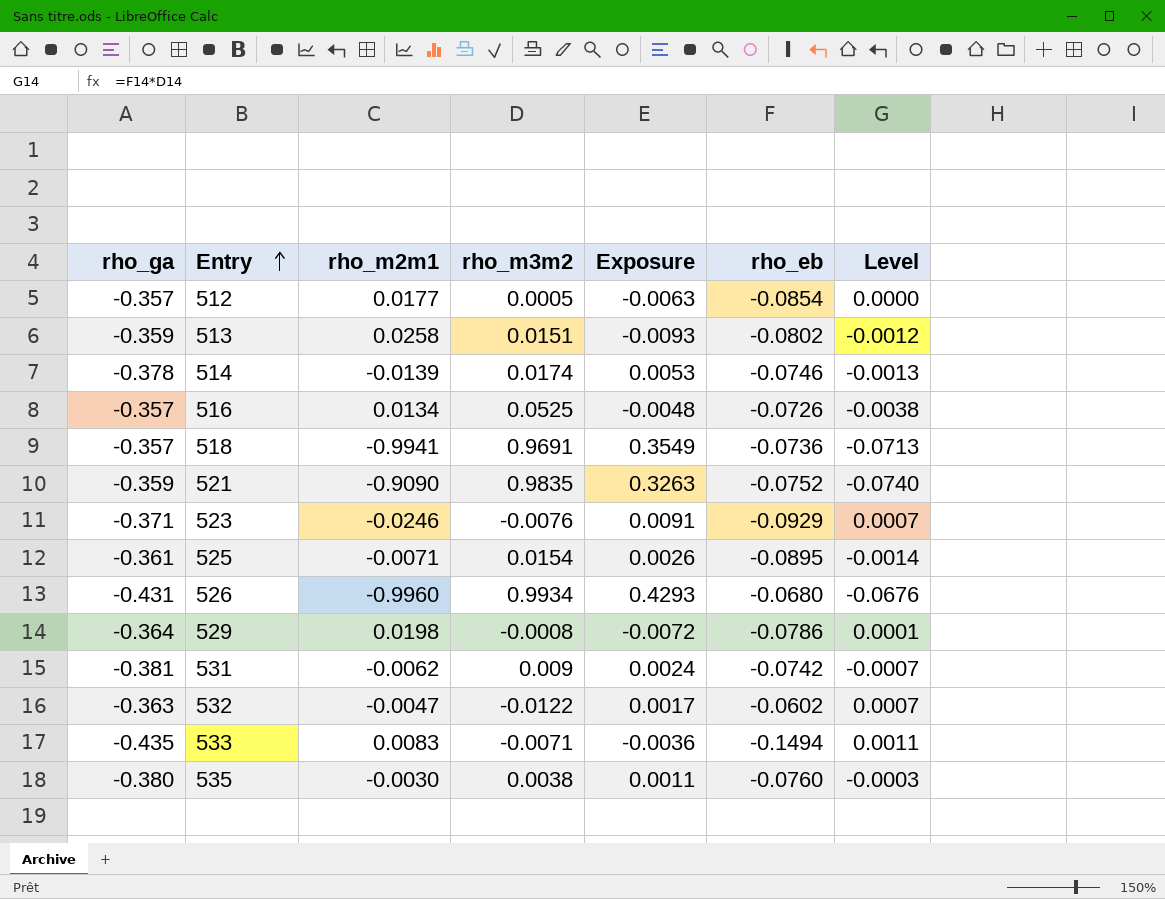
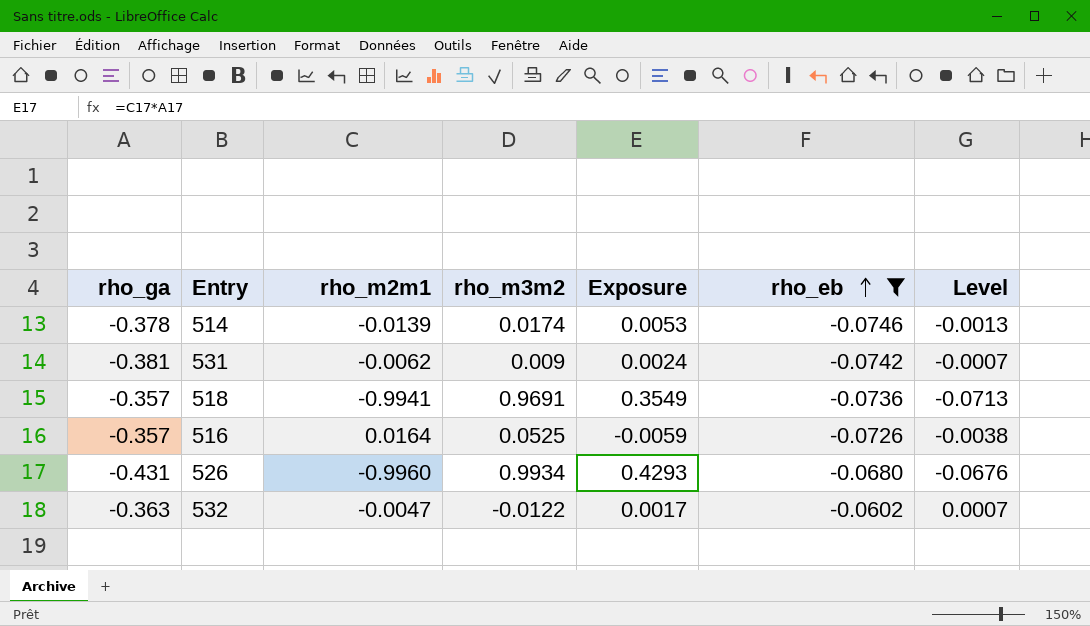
filter: none -> rho_eb >= -0.0746
row order: Entry ascending -> rho_eb ascending
516 | rho_m2m1: 0.0134 -> 0.0164
516 | Exposure: -0.0048 -> -0.0059

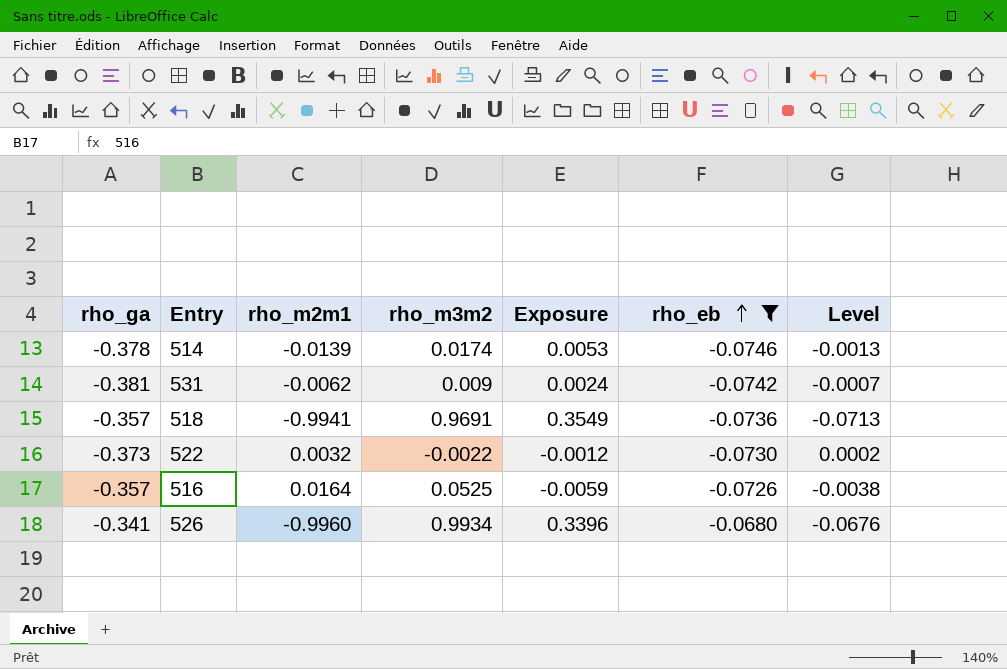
row 532: -0.363 | -0.0047 | -0.0122 | 0.0017 | -0.0602 | 0.0007 -> none
row 522: none -> -0.373 | 0.0032 | -0.0022 | -0.0012 | -0.0730 | 0.0002
526 | rho_ga: -0.431 -> -0.341
526 | Exposure: 0.4293 -> 0.3396

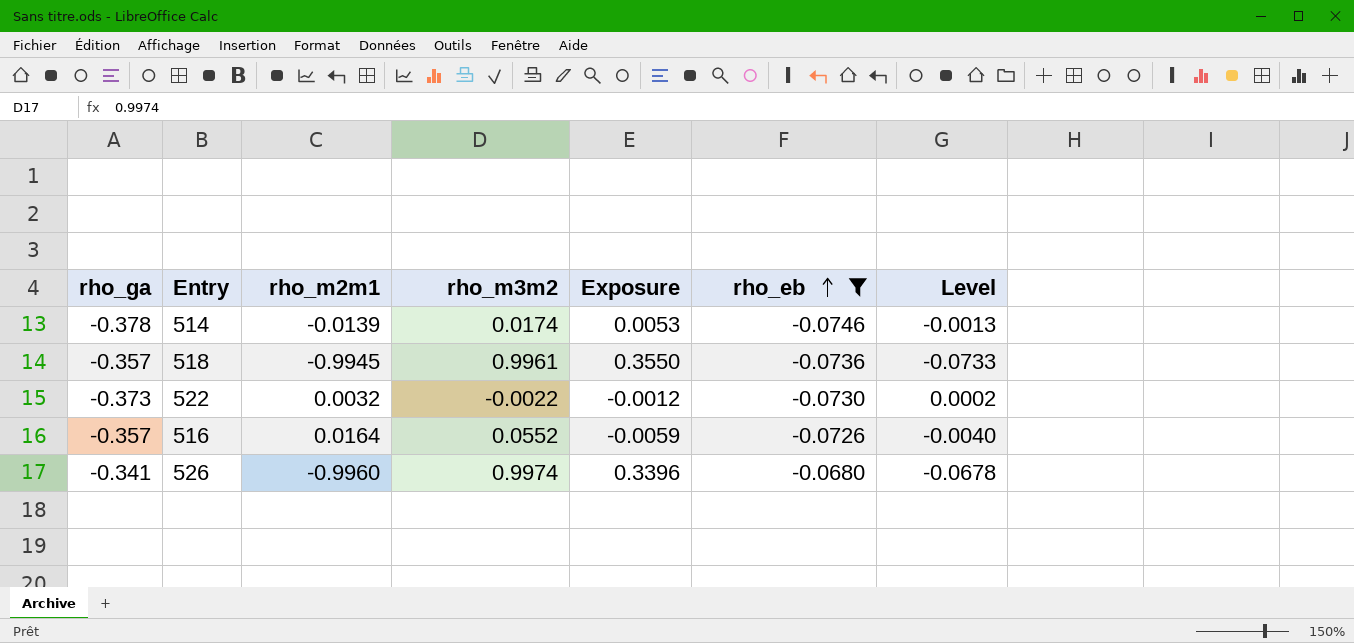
row 531: -0.381 | -0.0062 | 0.009 | 0.0024 | -0.0742 | -0.0007 -> none
518 | rho_m2m1: -0.9941 -> -0.9945
518 | rho_m3m2: 0.9691 -> 0.9961
518 | Exposure: 0.3549 -> 0.3550
518 | Level: -0.0713 -> -0.0733
516 | rho_m3m2: 0.0525 -> 0.0552
516 | Level: -0.0038 -> -0.0040
526 | rho_m3m2: 0.9934 -> 0.9974
526 | Level: -0.0676 -> -0.0678

